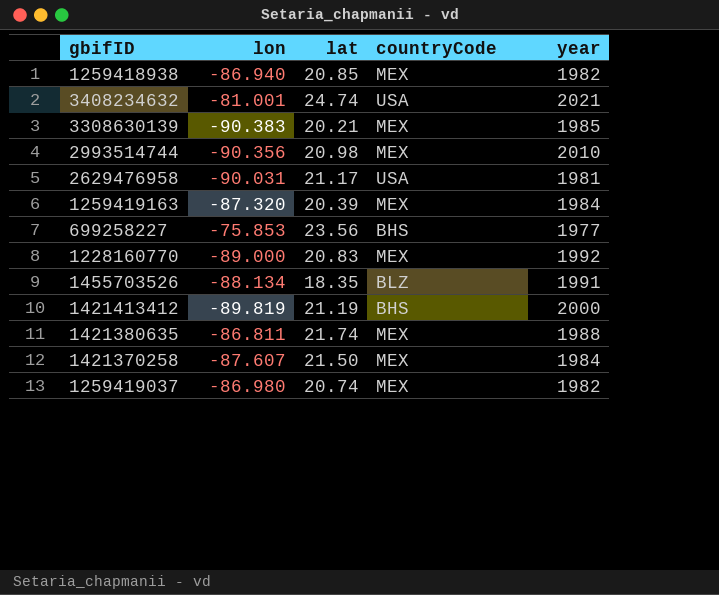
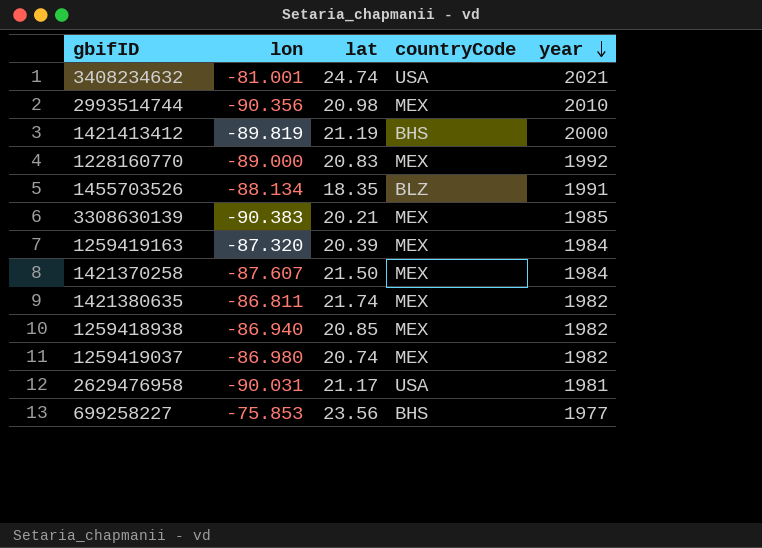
row order: none -> year descending
1421380635 | year: 1988 -> 1982

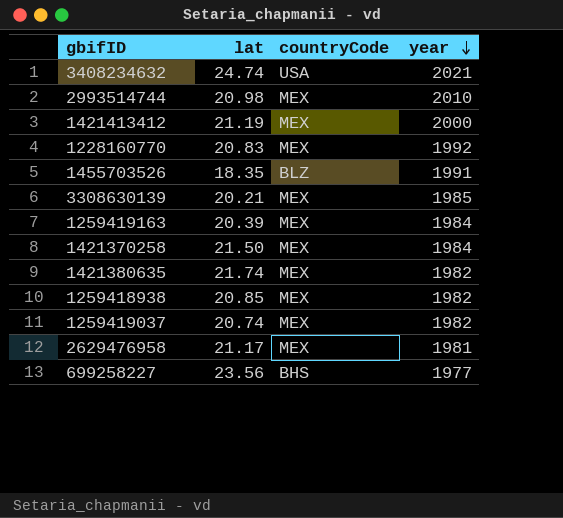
column lon | position: 2 -> none
1421413412 | countryCode: BHS -> MEX
2629476958 | countryCode: USA -> MEX

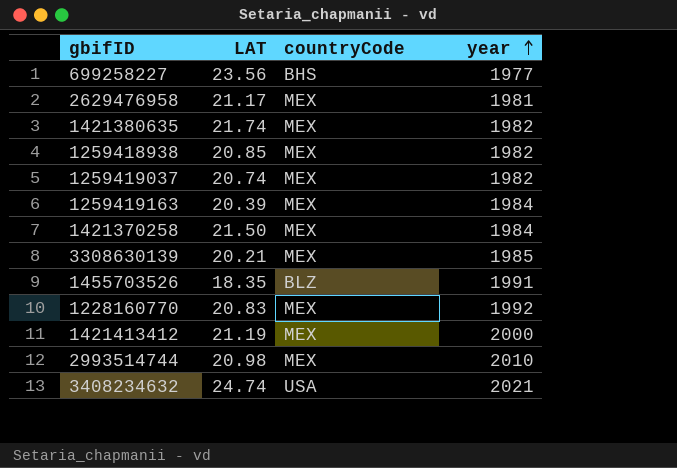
row order: year descending -> year ascending
column name: lat -> LAT

